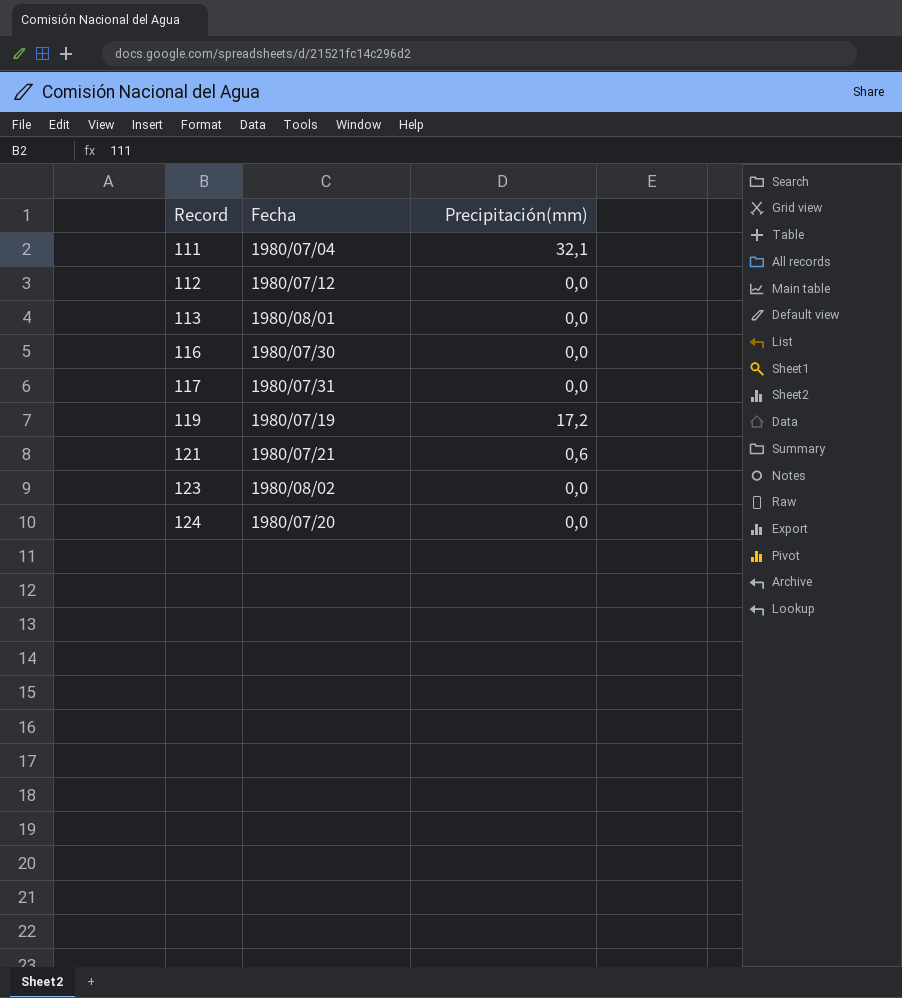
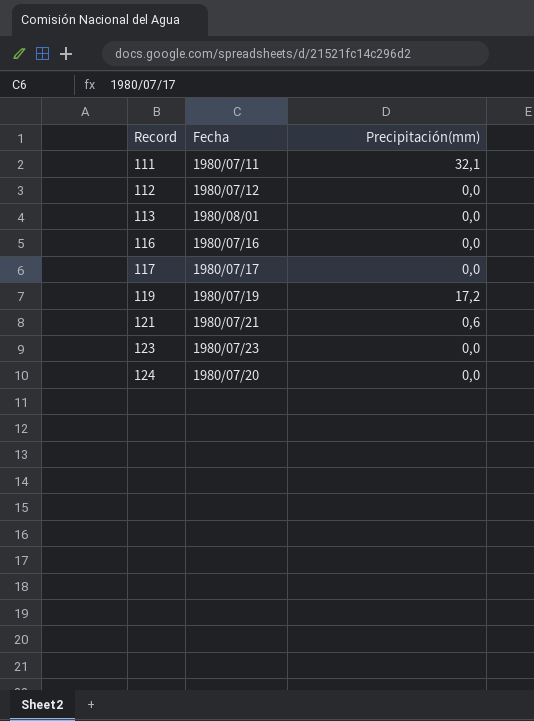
111 | Fecha: 1980/07/04 -> 1980/07/11
116 | Fecha: 1980/07/30 -> 1980/07/16
117 | Fecha: 1980/07/31 -> 1980/07/17
123 | Fecha: 1980/08/02 -> 1980/07/23

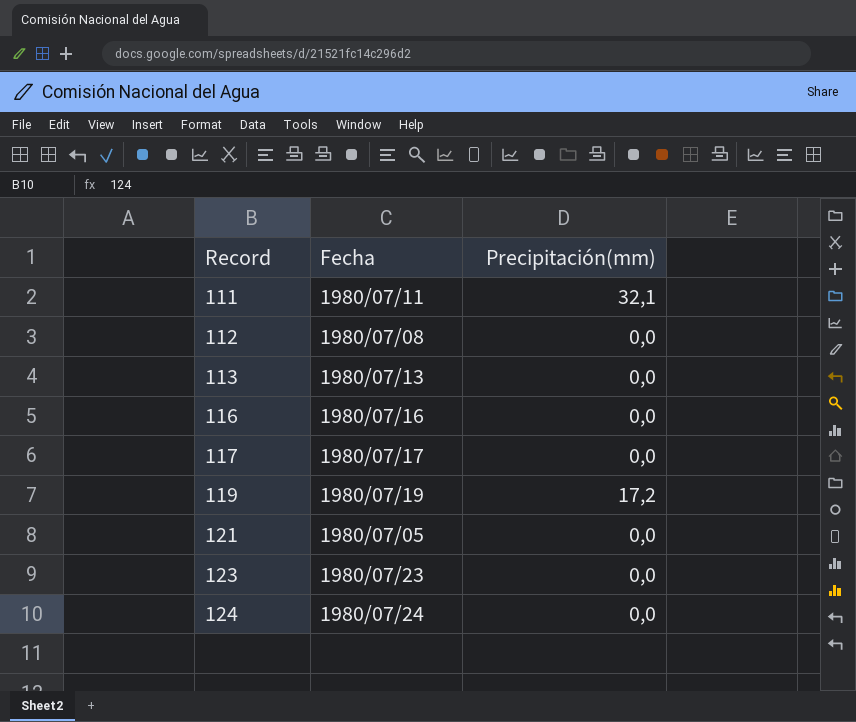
112 | Fecha: 1980/07/12 -> 1980/07/08
113 | Fecha: 1980/08/01 -> 1980/07/13
121 | Fecha: 1980/07/21 -> 1980/07/05
121 | Precipitación(mm): 0,6 -> 0,0
124 | Fecha: 1980/07/20 -> 1980/07/24

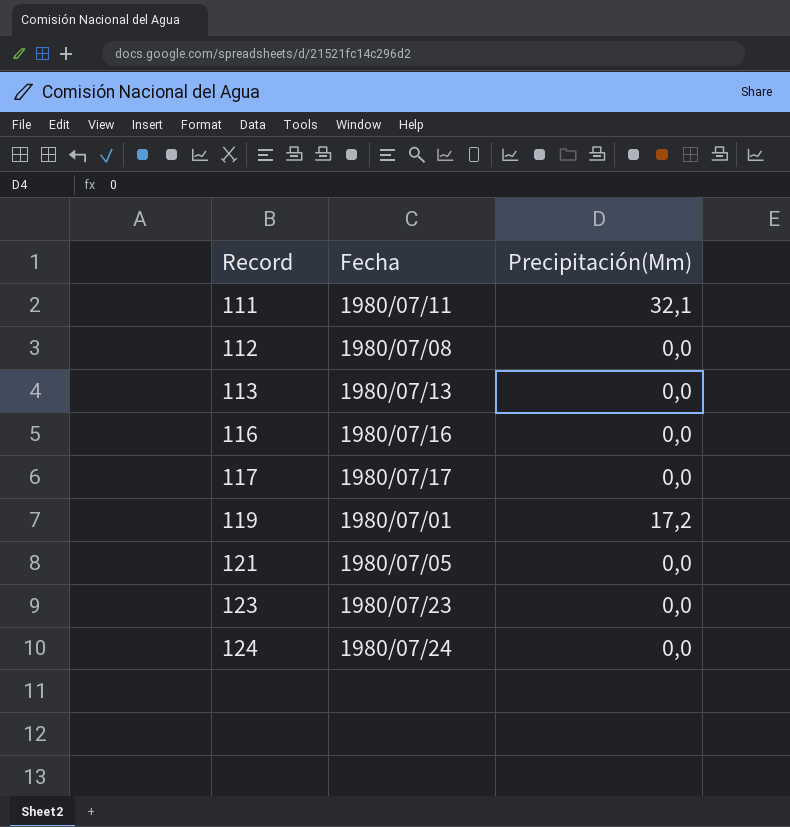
column name: Precipitación(mm) -> Precipitación(Mm)
119 | Fecha: 1980/07/19 -> 1980/07/01

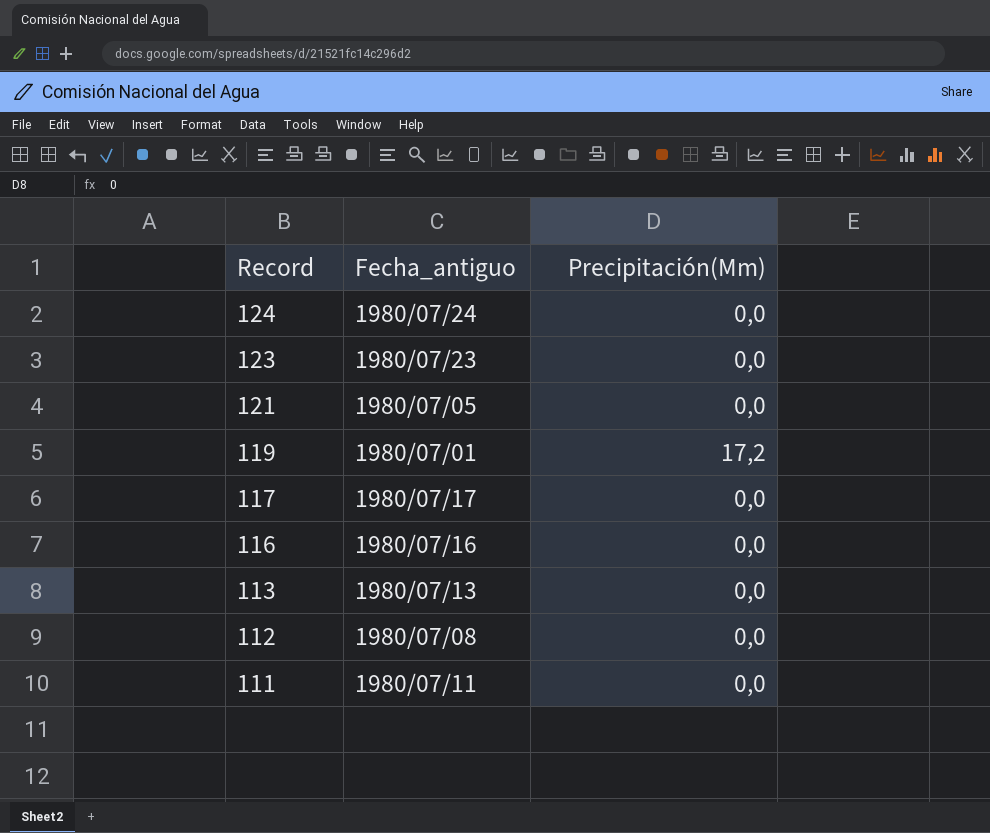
row order: Record ascending -> Record descending
column name: Fecha -> Fecha_antiguo
111 | Precipitación(Mm): 32,1 -> 0,0

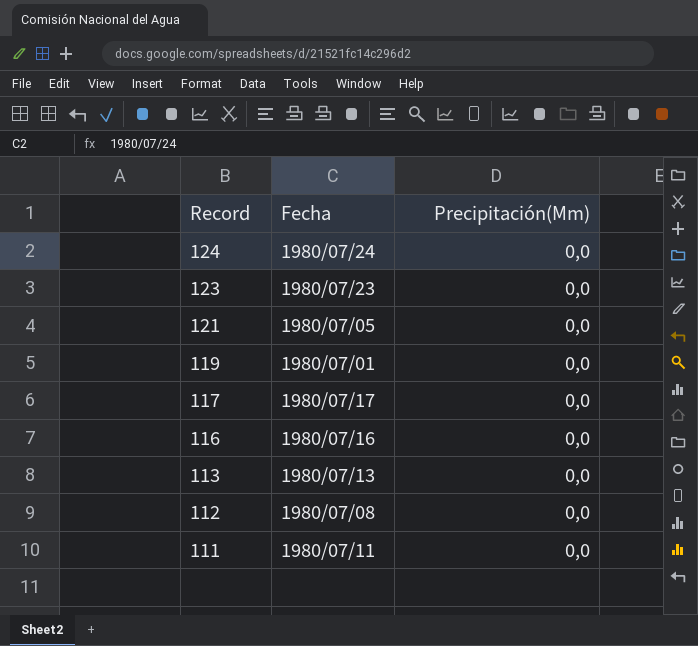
column name: Fecha_antiguo -> Fecha
119 | Precipitación(Mm): 17,2 -> 0,0

